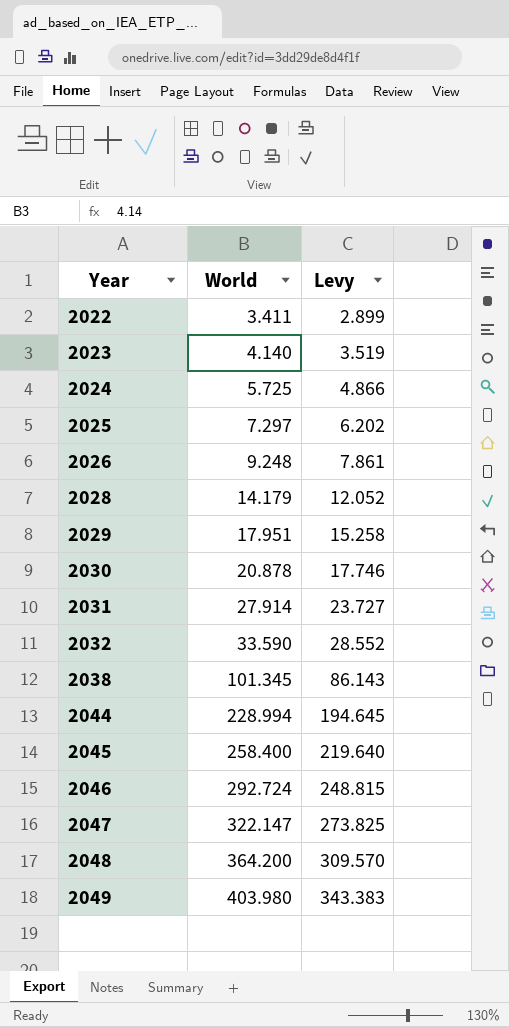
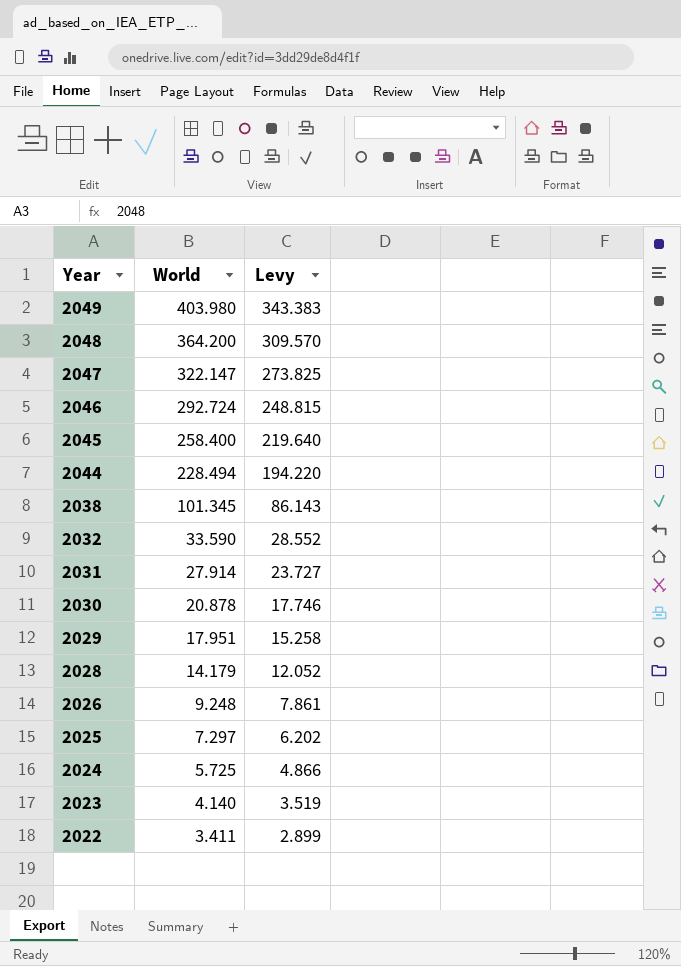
row order: Year ascending -> Year descending
2044 | World: 228.994 -> 228.494
2044 | Levy: 194.645 -> 194.220

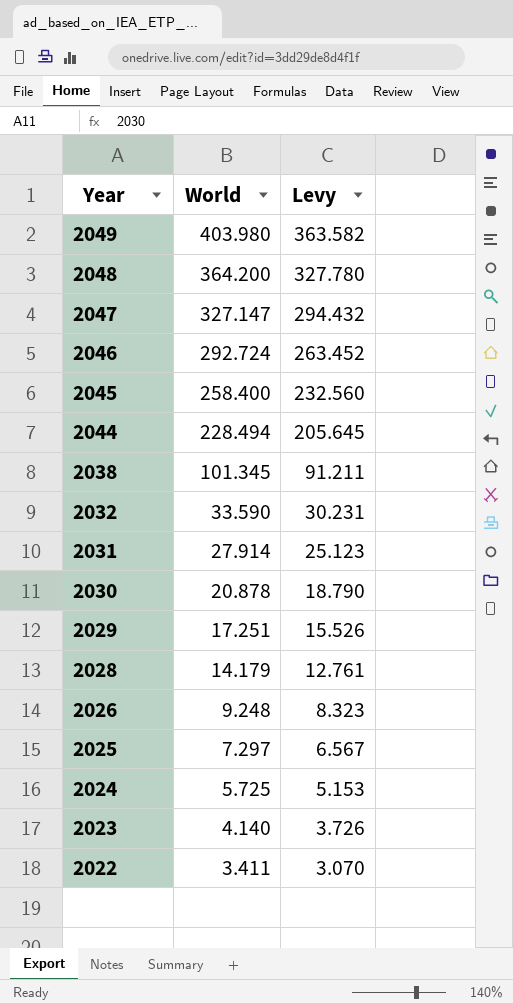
column Levy | formula: [World] * 0.85 -> [World] * 0.9
2047 | World: 322.147 -> 327.147
2029 | World: 17.951 -> 17.251

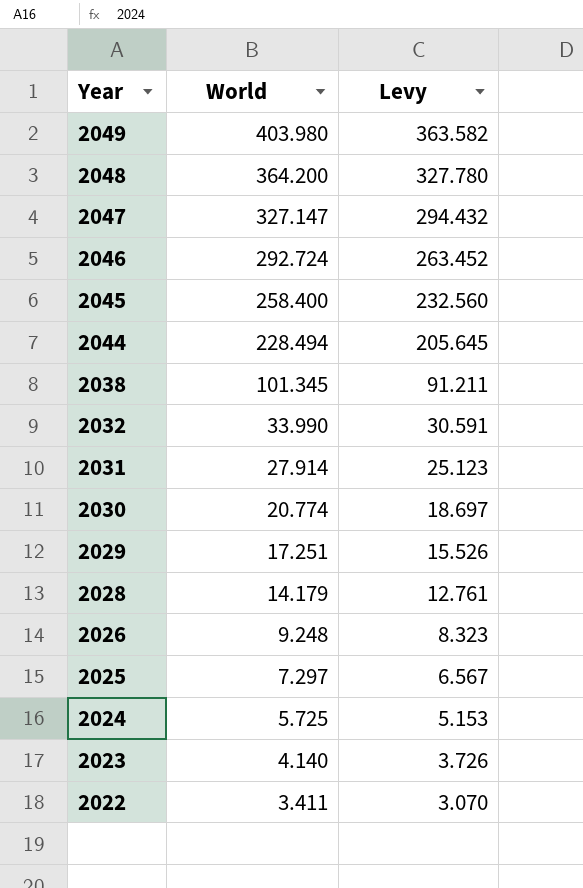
2032 | World: 33.590 -> 33.990
2032 | Levy: 30.231 -> 30.591
2030 | World: 20.878 -> 20.774
2030 | Levy: 18.790 -> 18.697

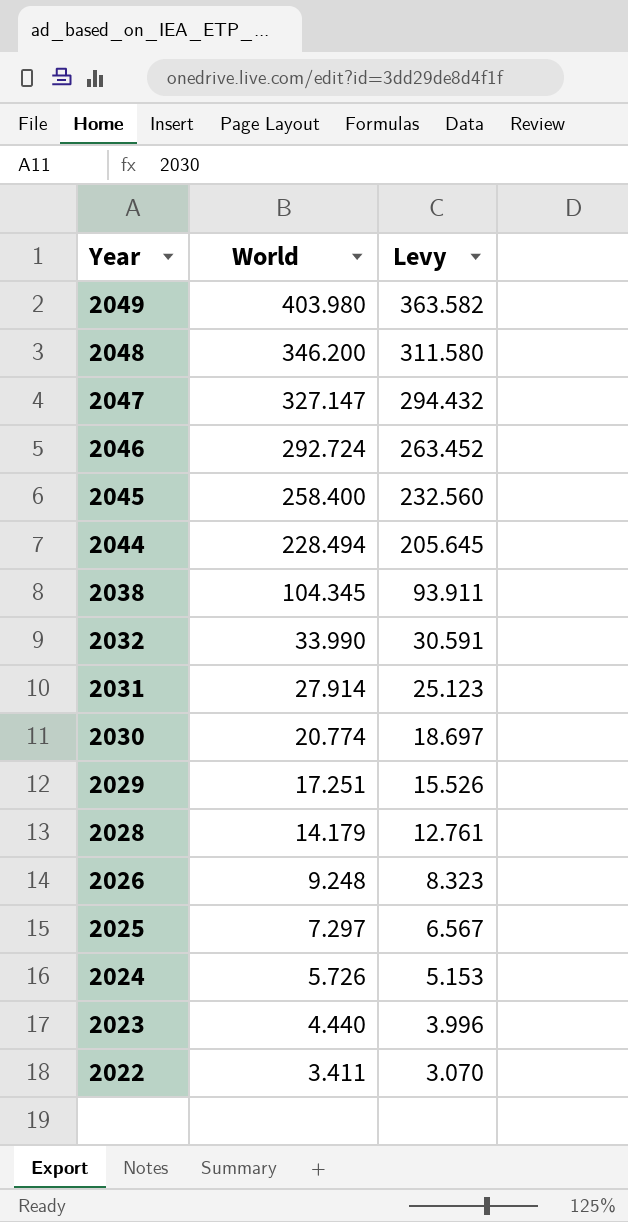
2048 | World: 364.200 -> 346.200
2048 | Levy: 327.780 -> 311.580
2038 | World: 101.345 -> 104.345
2038 | Levy: 91.211 -> 93.911
2024 | World: 5.725 -> 5.726
2023 | World: 4.140 -> 4.440
2023 | Levy: 3.726 -> 3.996

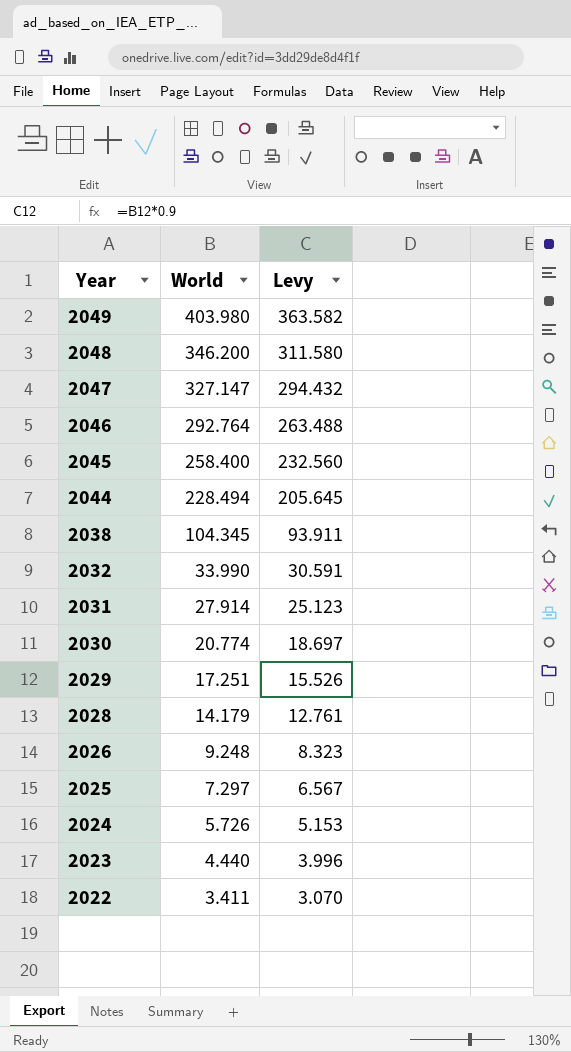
2046 | World: 292.724 -> 292.764
2046 | Levy: 263.452 -> 263.488

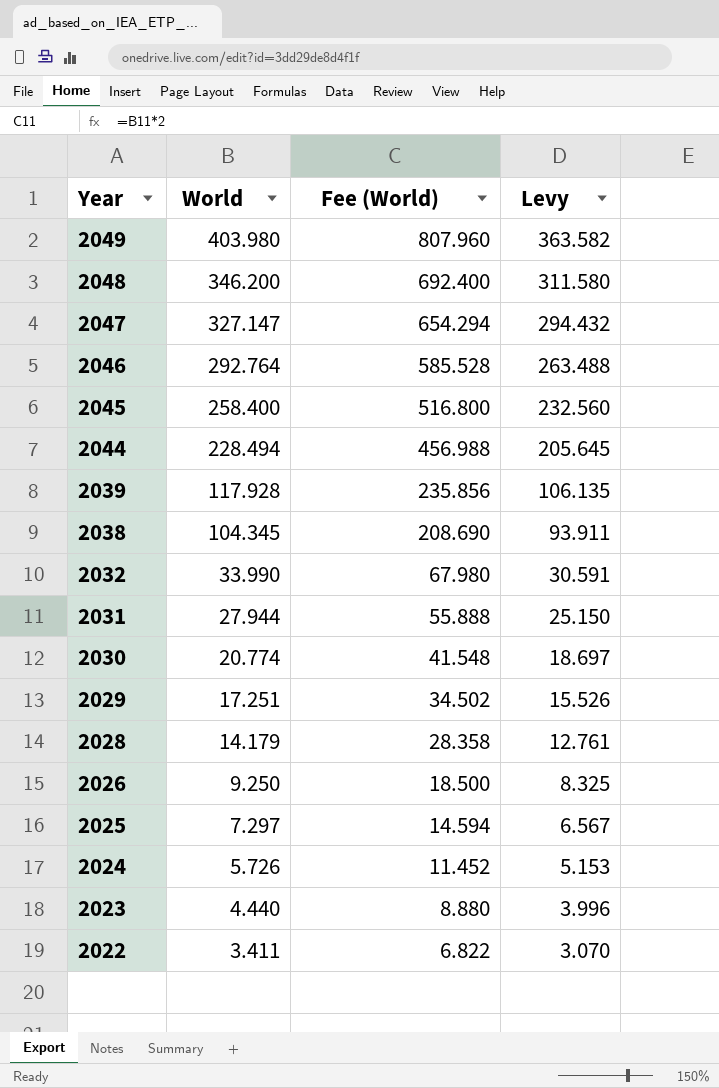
column Fee (World) | formula: none -> [World] * 2
row 2039: none -> 117.928 | 235.856 | 106.135
2031 | World: 27.914 -> 27.944
2031 | Levy: 25.123 -> 25.150
2026 | World: 9.248 -> 9.250
2026 | Levy: 8.323 -> 8.325

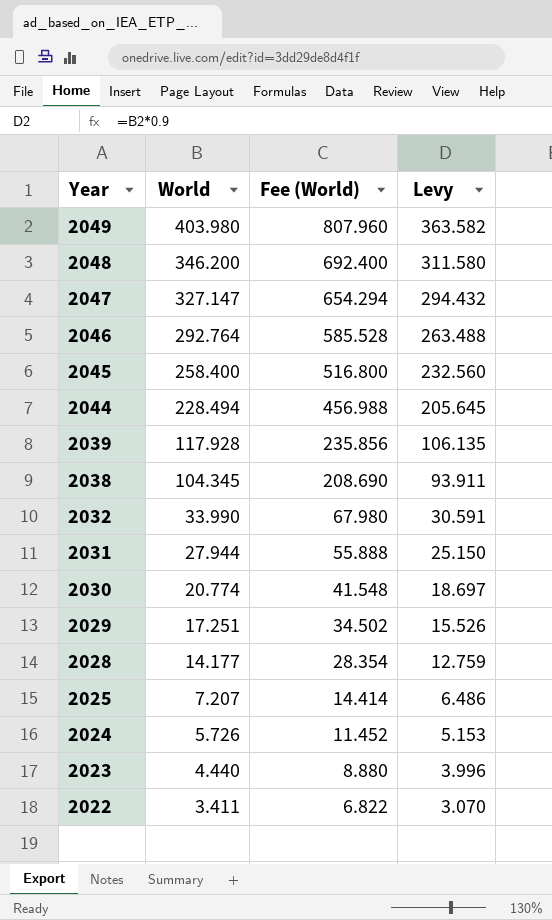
row 2026: 9.250 | 18.500 | 8.325 -> none
2028 | World: 14.179 -> 14.177
2028 | Fee (World): 28.358 -> 28.354
2028 | Levy: 12.761 -> 12.759
2025 | World: 7.297 -> 7.207
2025 | Fee (World): 14.594 -> 14.414
2025 | Levy: 6.567 -> 6.486

